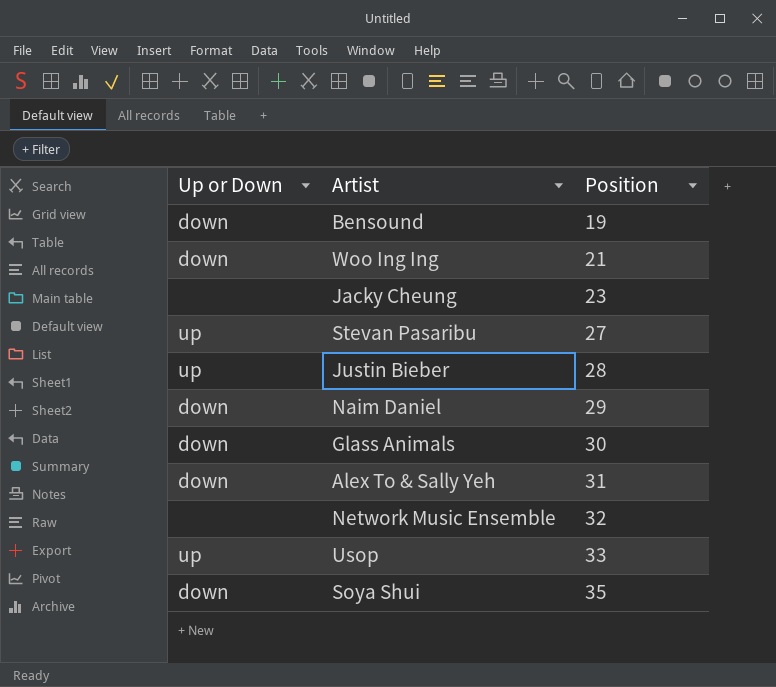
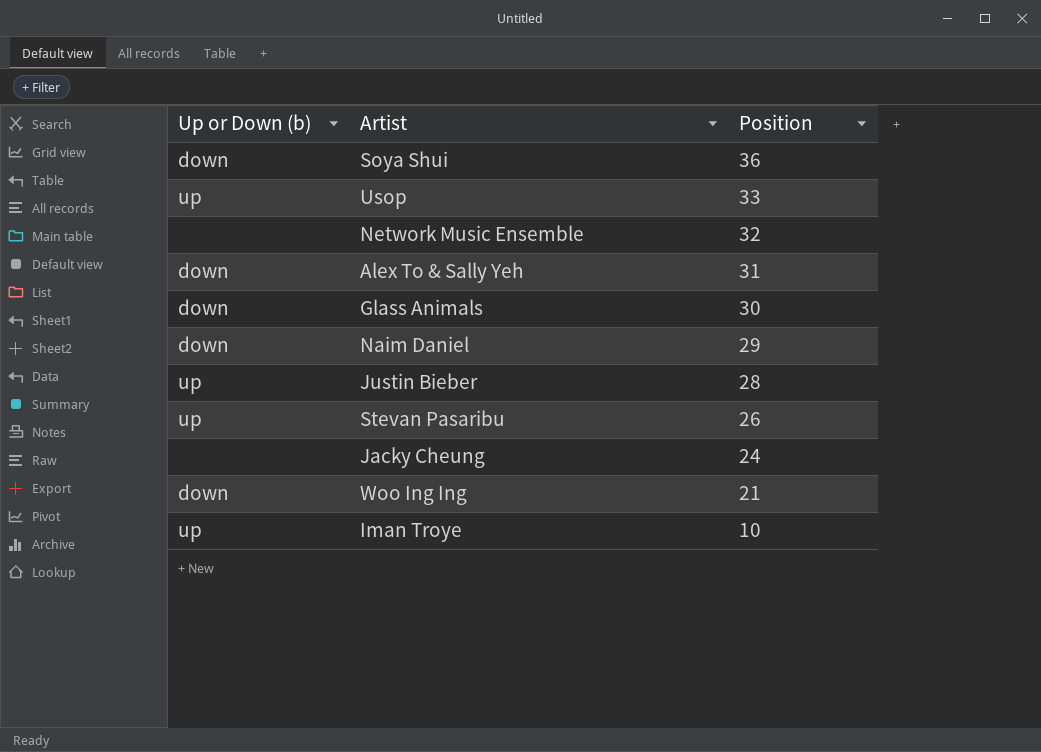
row order: Position ascending -> Position descending
column name: Up or Down -> Up or Down (b)
row Bensound: down | 19 -> none
Soya Shui | Position: 35 -> 36
Stevan Pasaribu | Position: 27 -> 26
Jacky Cheung | Position: 23 -> 24
row Iman Troye: none -> up | 10

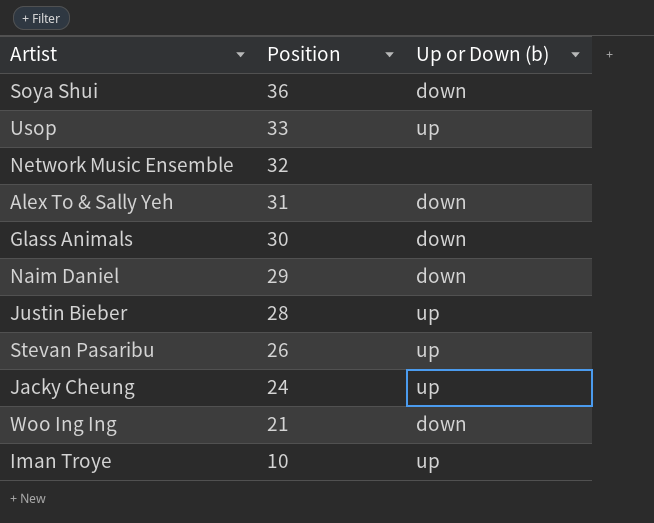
column Up or Down (b) | position: 1 -> 3
Jacky Cheung | Up or Down (b): none -> up

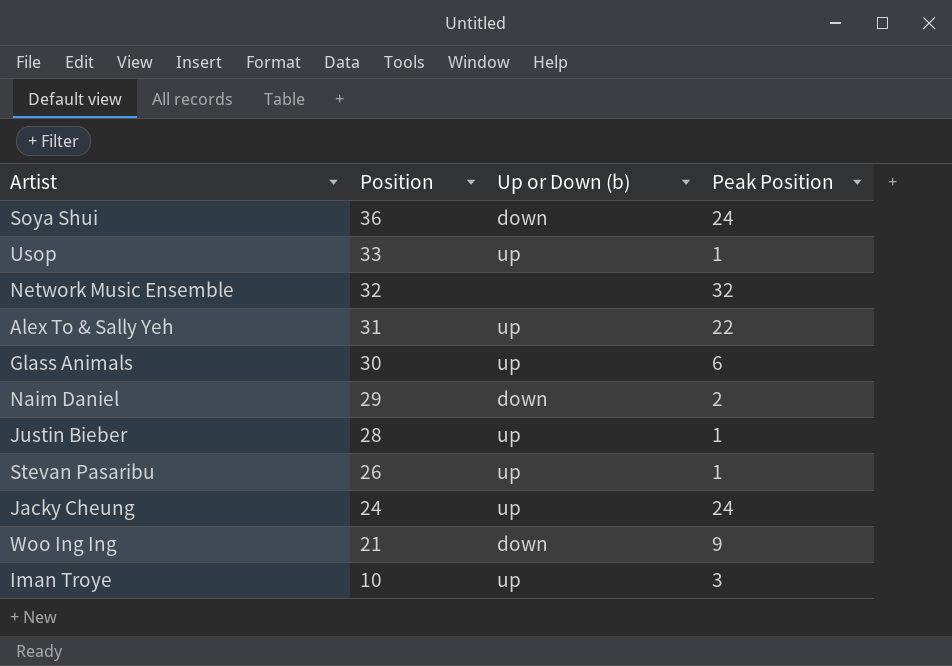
column Peak Position | position: none -> 4
Alex To & Sally Yeh | Up or Down (b): down -> up
Glass Animals | Up or Down (b): down -> up

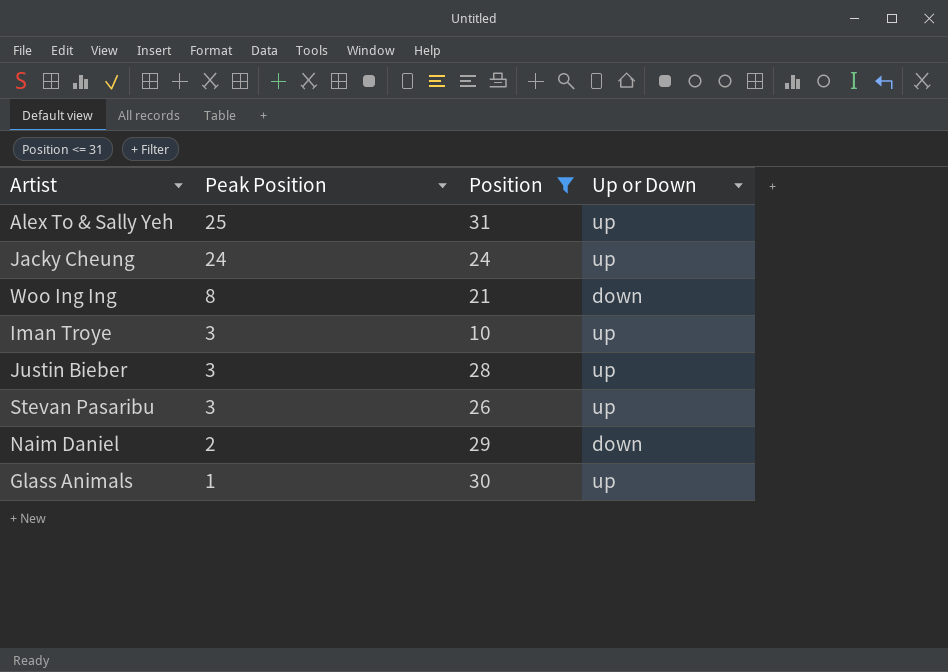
filter: none -> Position <= 31
row order: Position descending -> Peak Position descending
column Peak Position | position: 4 -> 2
column name: Up or Down (b) -> Up or Down
Alex To & Sally Yeh | Peak Position: 22 -> 25
Woo Ing Ing | Peak Position: 9 -> 8
Justin Bieber | Peak Position: 1 -> 3
Stevan Pasaribu | Peak Position: 1 -> 3
Glass Animals | Peak Position: 6 -> 1

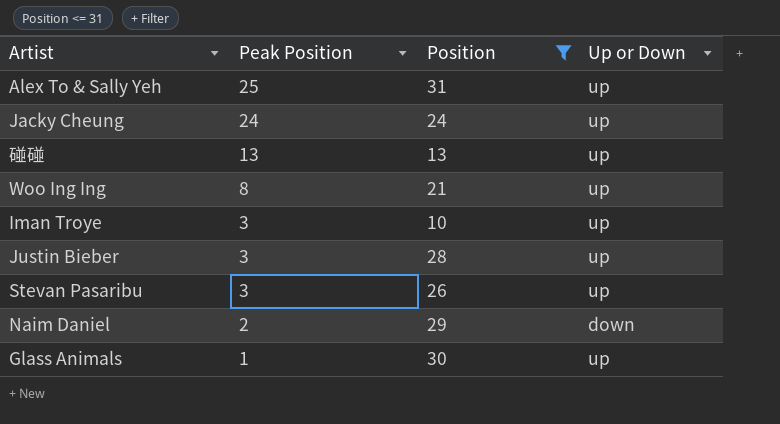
row 碰碰: none -> 13 | 13 | up
Woo Ing Ing | Up or Down: down -> up

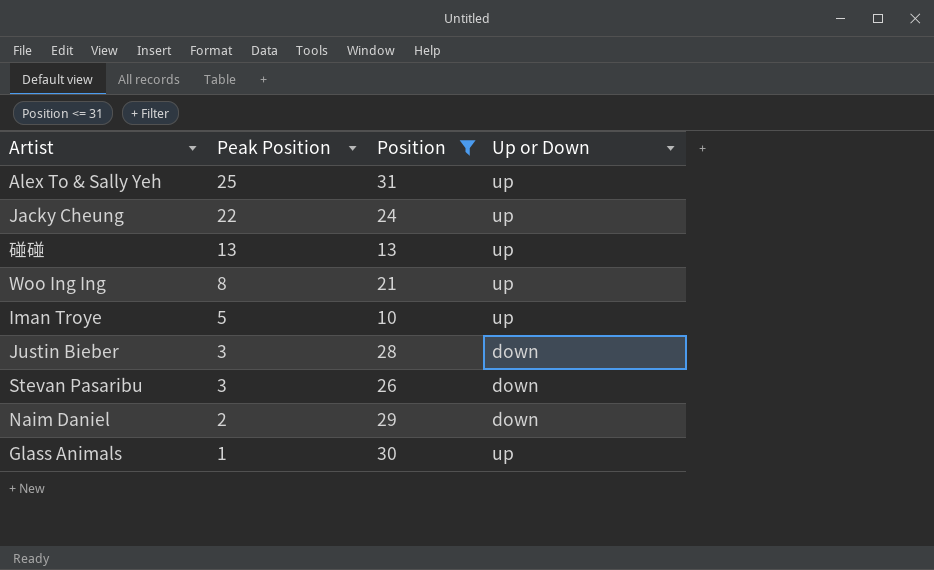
Jacky Cheung | Peak Position: 24 -> 22
Iman Troye | Peak Position: 3 -> 5
Justin Bieber | Up or Down: up -> down
Stevan Pasaribu | Up or Down: up -> down

